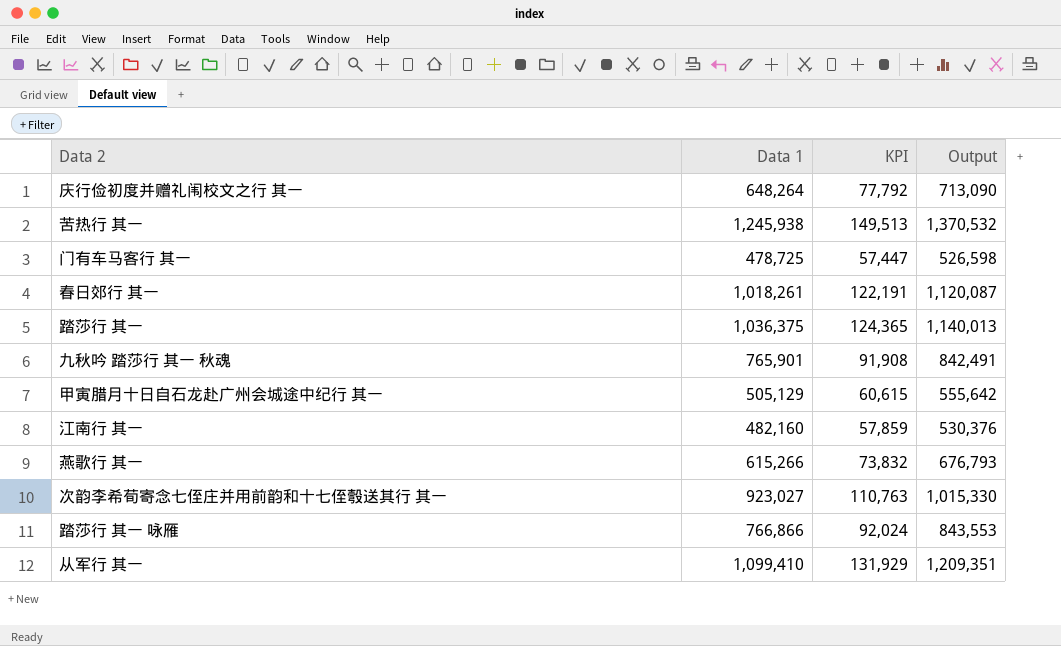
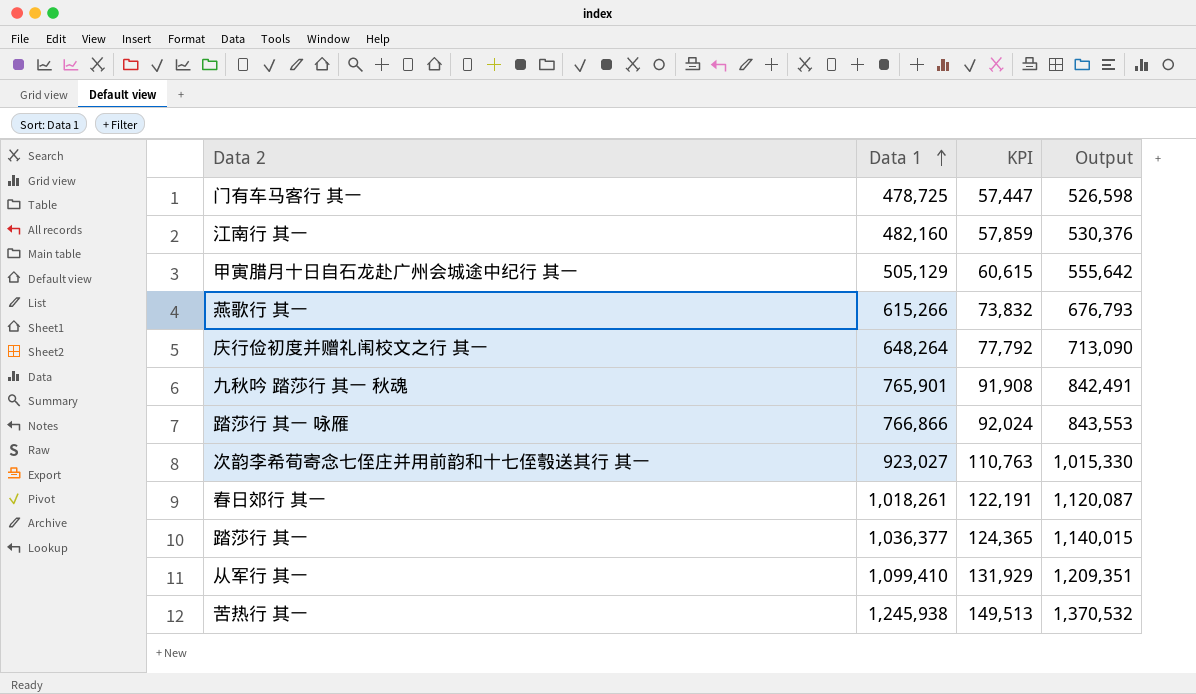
row order: none -> Data 1 ascending
踏莎行 其一 | Data 1: 1,036,375 -> 1,036,377
踏莎行 其一 | Output: 1,140,013 -> 1,140,015

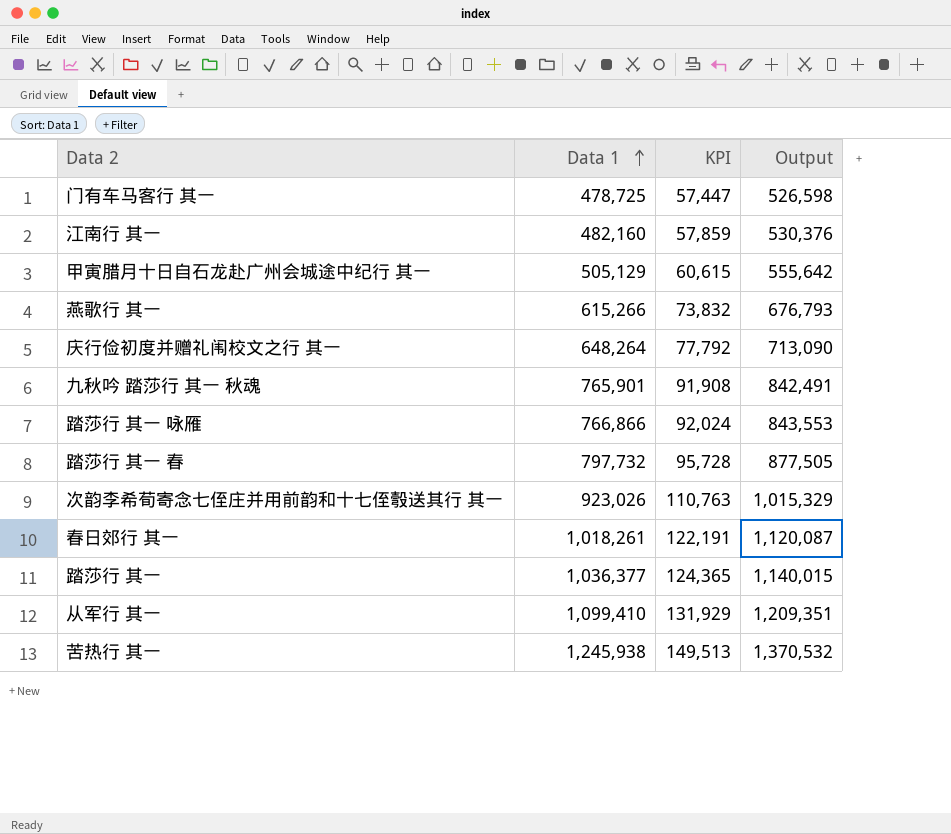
row 踏莎行 其一 春: none -> 797,732 | 95,728 | 877,505
次韵李希荀寄念七侄庄并用前韵和十七侄彀送其行 其一 | Data 1: 923,027 -> 923,026
次韵李希荀寄念七侄庄并用前韵和十七侄彀送其行 其一 | Output: 1,015,330 -> 1,015,329

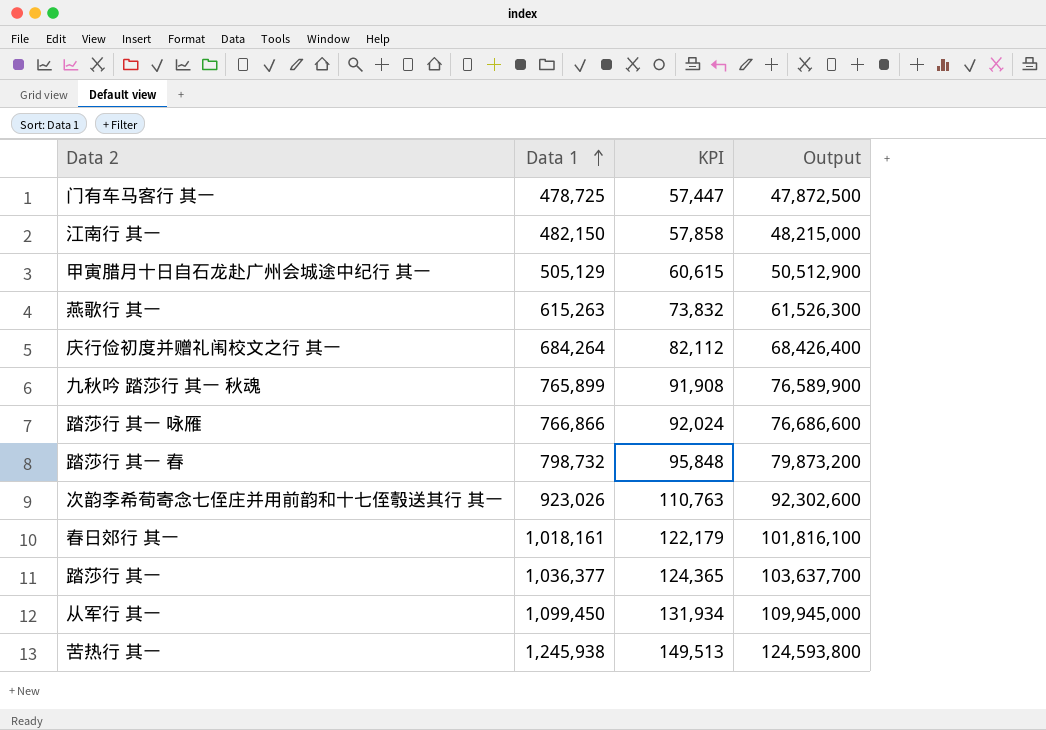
column Output | formula: [Data 1] * 1.1 -> [Data 1] * 100
江南行 其一 | Data 1: 482,160 -> 482,150
江南行 其一 | KPI: 57,859 -> 57,858
燕歌行 其一 | Data 1: 615,266 -> 615,263
庆行俭初度并赠礼闱校文之行 其一 | Data 1: 648,264 -> 684,264
庆行俭初度并赠礼闱校文之行 其一 | KPI: 77,792 -> 82,112
九秋吟 踏莎行 其一 秋魂 | Data 1: 765,901 -> 765,899
踏莎行 其一 春 | Data 1: 797,732 -> 798,732
踏莎行 其一 春 | KPI: 95,728 -> 95,848
春日郊行 其一 | Data 1: 1,018,261 -> 1,018,161
春日郊行 其一 | KPI: 122,191 -> 122,179
从军行 其一 | Data 1: 1,099,410 -> 1,099,450
从军行 其一 | KPI: 131,929 -> 131,934

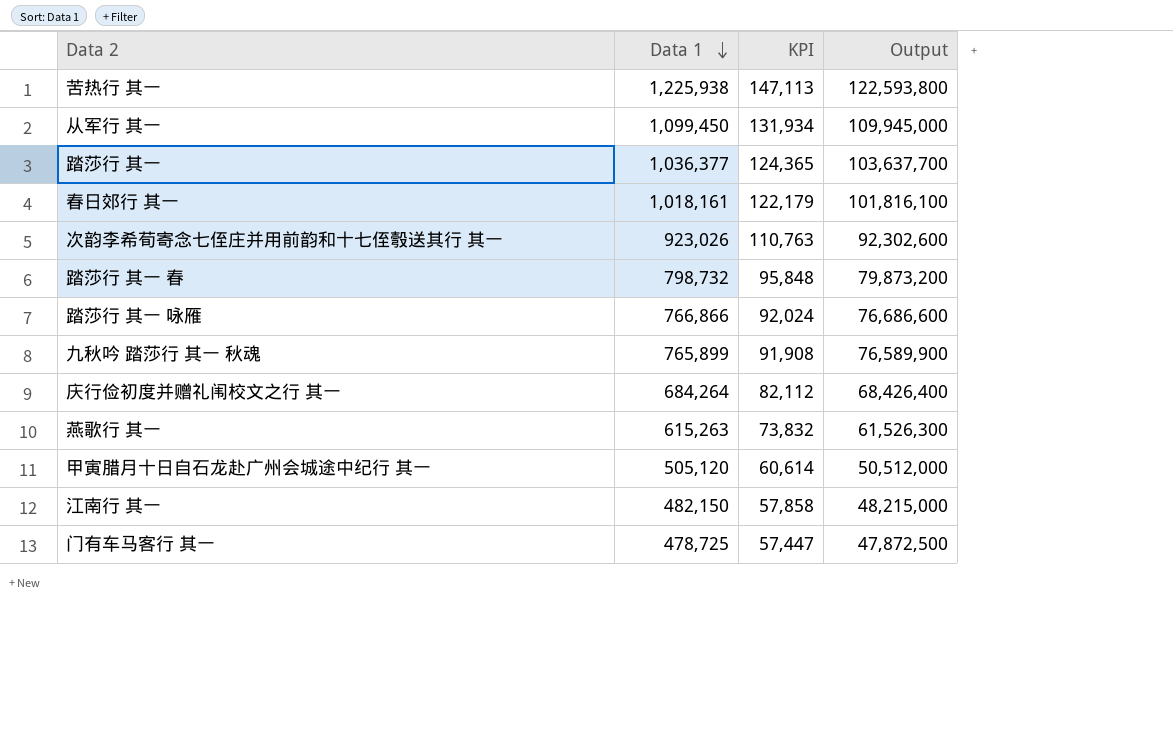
row order: Data 1 ascending -> Data 1 descending
苦热行 其一 | Data 1: 1,245,938 -> 1,225,938
苦热行 其一 | KPI: 149,513 -> 147,113
苦热行 其一 | Output: 124,593,800 -> 122,593,800
甲寅腊月十日自石龙赴广州会城途中纪行 其一 | Data 1: 505,129 -> 505,120
甲寅腊月十日自石龙赴广州会城途中纪行 其一 | KPI: 60,615 -> 60,614
甲寅腊月十日自石龙赴广州会城途中纪行 其一 | Output: 50,512,900 -> 50,512,000

